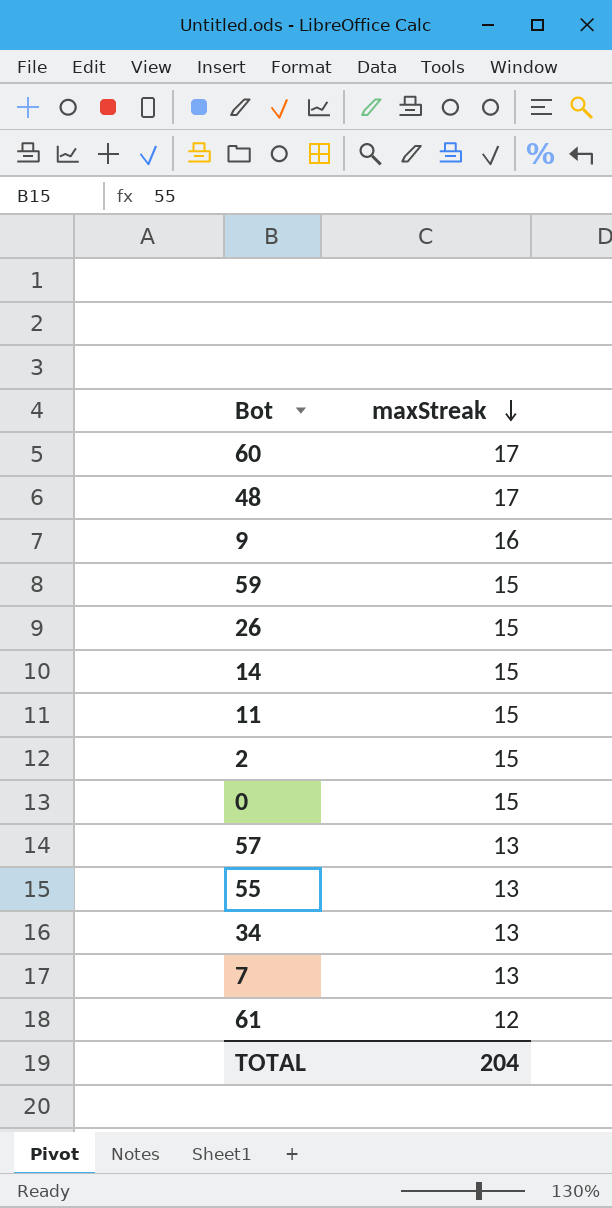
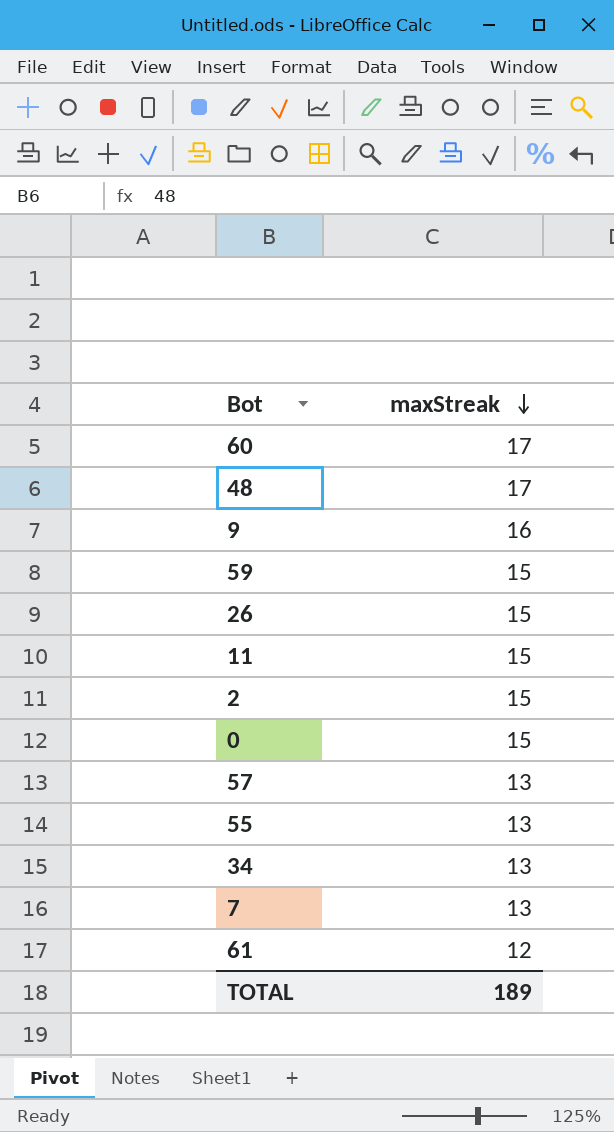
row 14: 15 -> none
TOTAL | maxStreak: 204 -> 189

